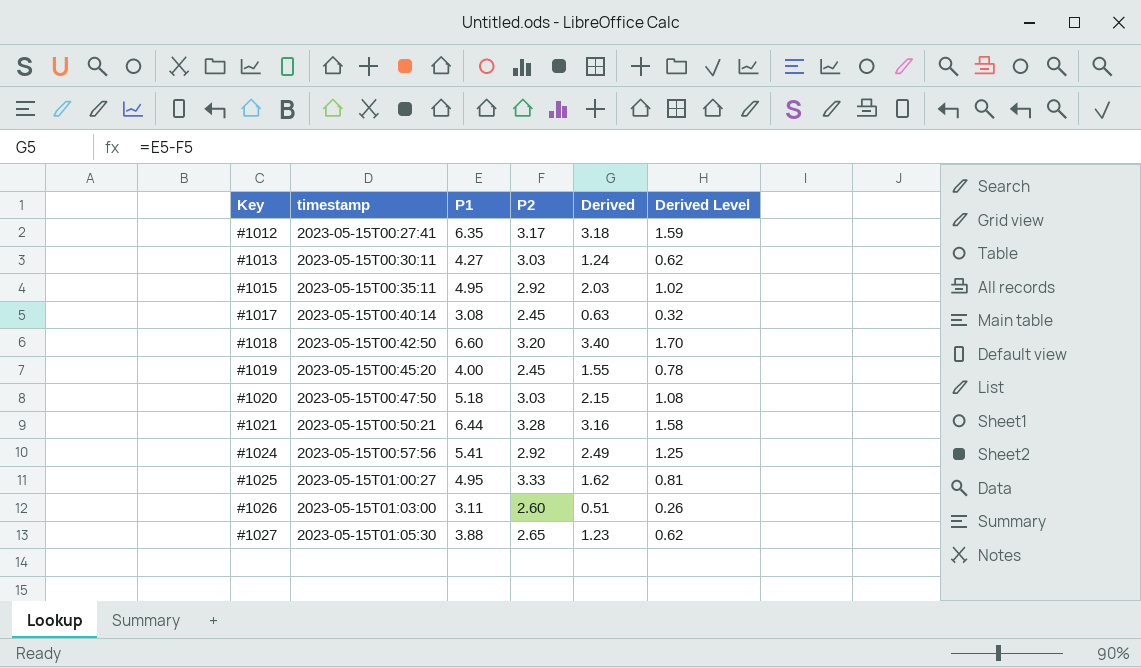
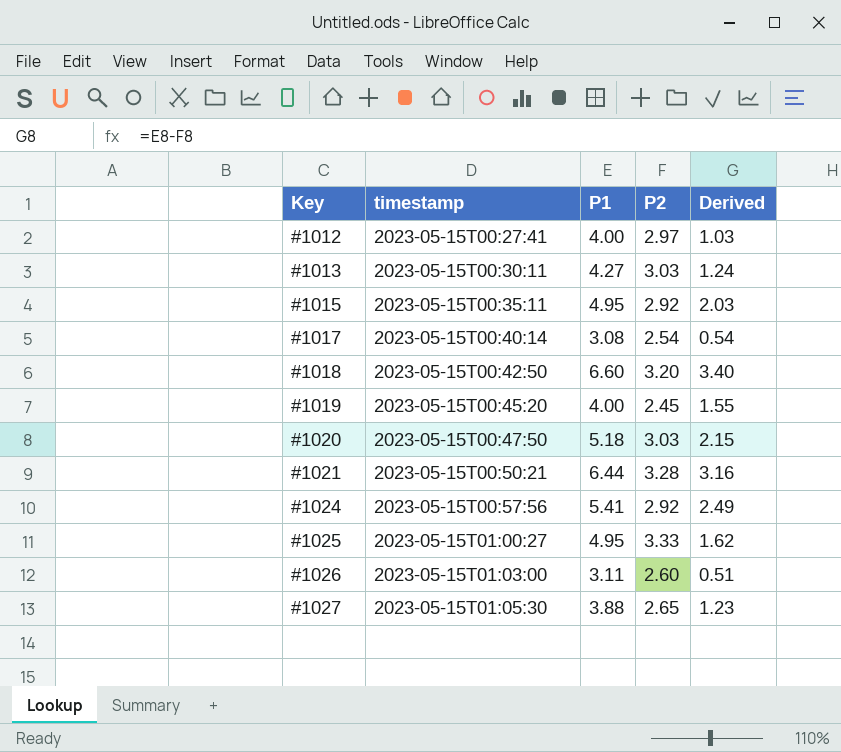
column Derived Level | formula: [Derived] * 0.5 -> none
#1012 | P1: 6.35 -> 4.00
#1012 | P2: 3.17 -> 2.97
#1012 | Derived: 3.18 -> 1.03
#1017 | P2: 2.45 -> 2.54
#1017 | Derived: 0.63 -> 0.54

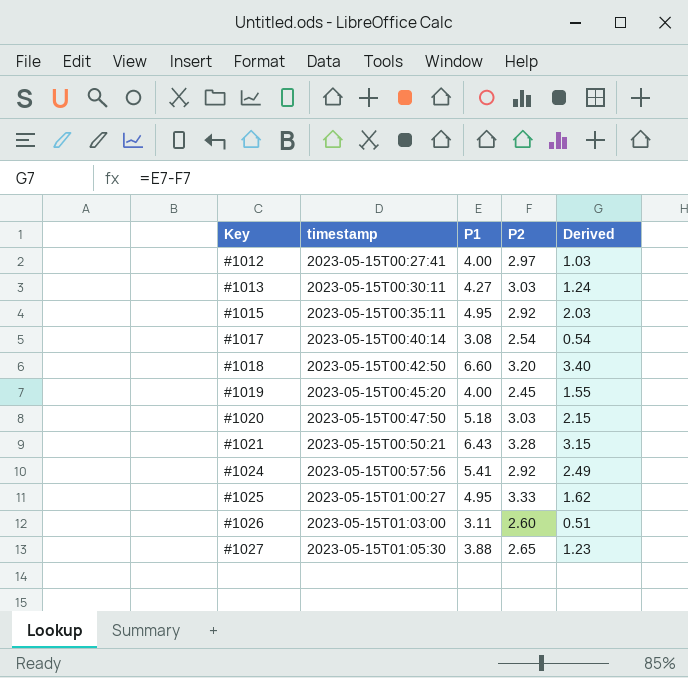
#1021 | P1: 6.44 -> 6.43
#1021 | Derived: 3.16 -> 3.15

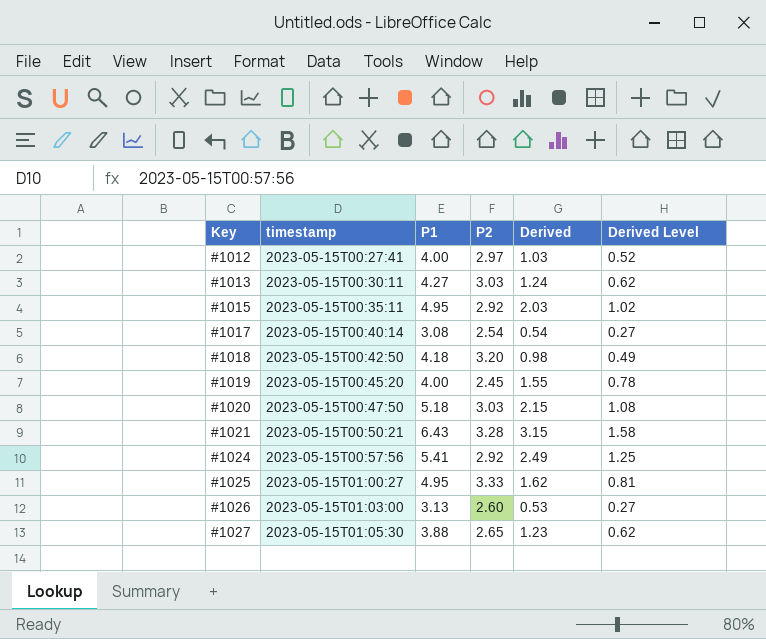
column Derived Level | formula: none -> [Derived] * 0.5
#1018 | P1: 6.60 -> 4.18
#1018 | Derived: 3.40 -> 0.98
#1026 | P1: 3.11 -> 3.13
#1026 | Derived: 0.51 -> 0.53

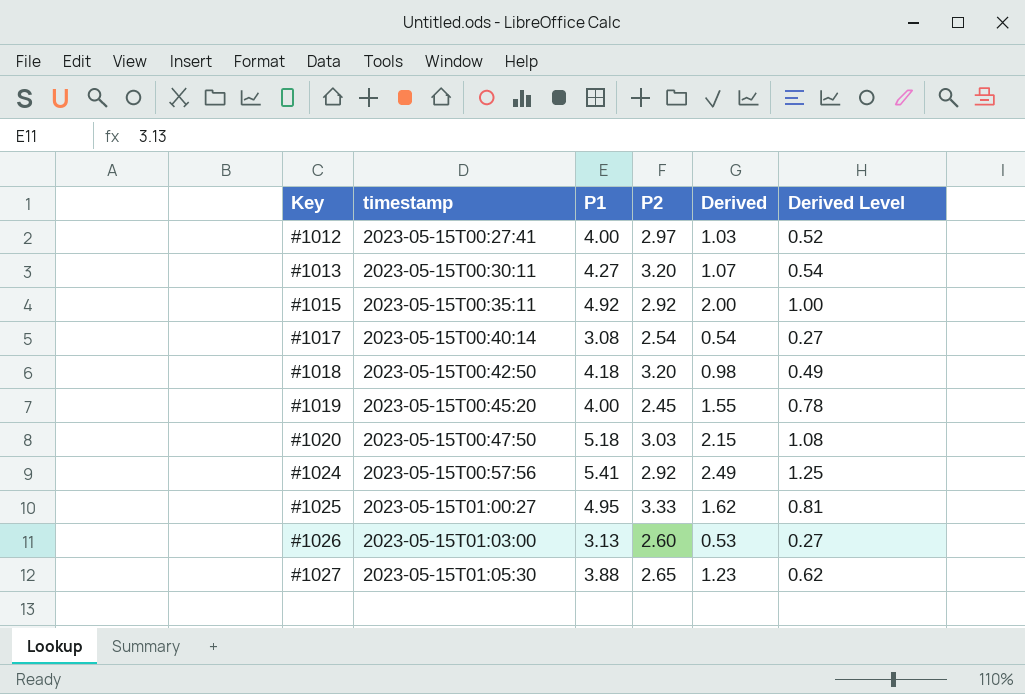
row #1021: 2023-05-15T00:50:21 | 6.43 | 3.28 | 3.15 | 1.58 -> none
#1013 | P2: 3.03 -> 3.20
#1013 | Derived: 1.24 -> 1.07
#1013 | Derived Level: 0.62 -> 0.54
#1015 | P1: 4.95 -> 4.92
#1015 | Derived: 2.03 -> 2.00
#1015 | Derived Level: 1.02 -> 1.00

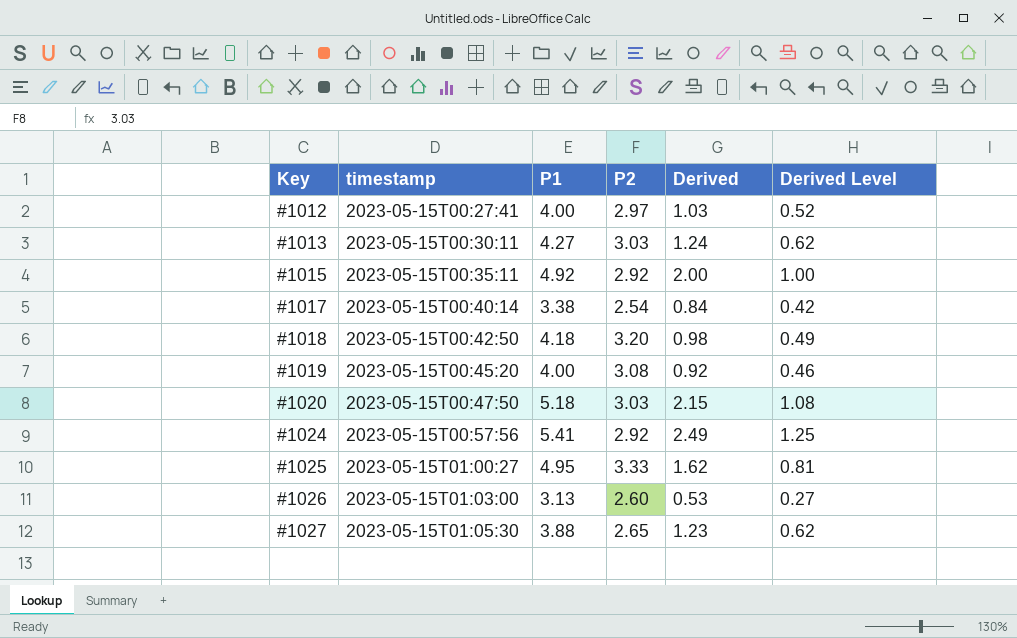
#1013 | P2: 3.20 -> 3.03
#1013 | Derived: 1.07 -> 1.24
#1013 | Derived Level: 0.54 -> 0.62
#1017 | P1: 3.08 -> 3.38
#1017 | Derived: 0.54 -> 0.84
#1017 | Derived Level: 0.27 -> 0.42
#1019 | P2: 2.45 -> 3.08
#1019 | Derived: 1.55 -> 0.92
#1019 | Derived Level: 0.78 -> 0.46

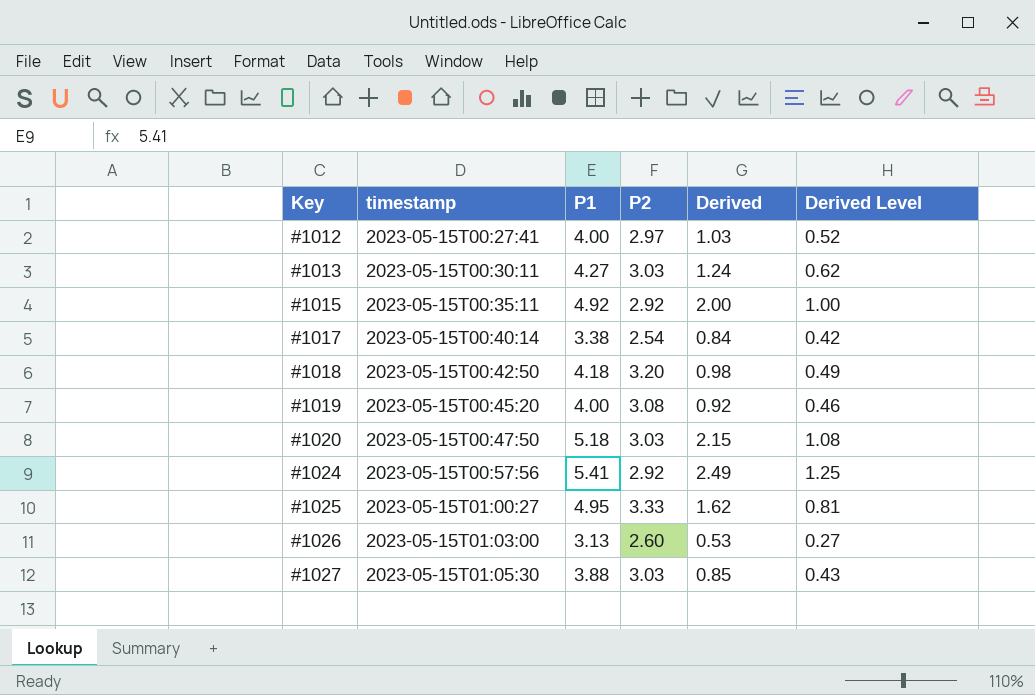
#1027 | P2: 2.65 -> 3.03
#1027 | Derived: 1.23 -> 0.85
#1027 | Derived Level: 0.62 -> 0.43

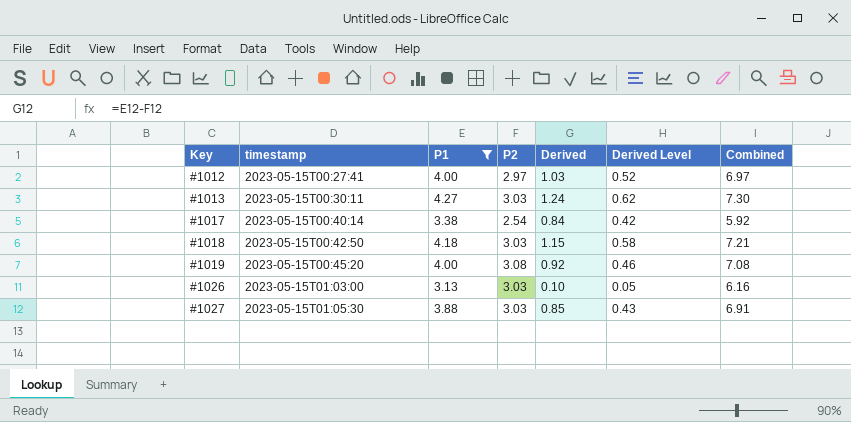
filter: none -> P1 <= 4.27
column Combined | formula: none -> [P1] + [P2]
#1018 | P2: 3.20 -> 3.03
#1018 | Derived: 0.98 -> 1.15
#1018 | Derived Level: 0.49 -> 0.58
#1026 | P2: 2.60 -> 3.03
#1026 | Derived: 0.53 -> 0.10
#1026 | Derived Level: 0.27 -> 0.05

